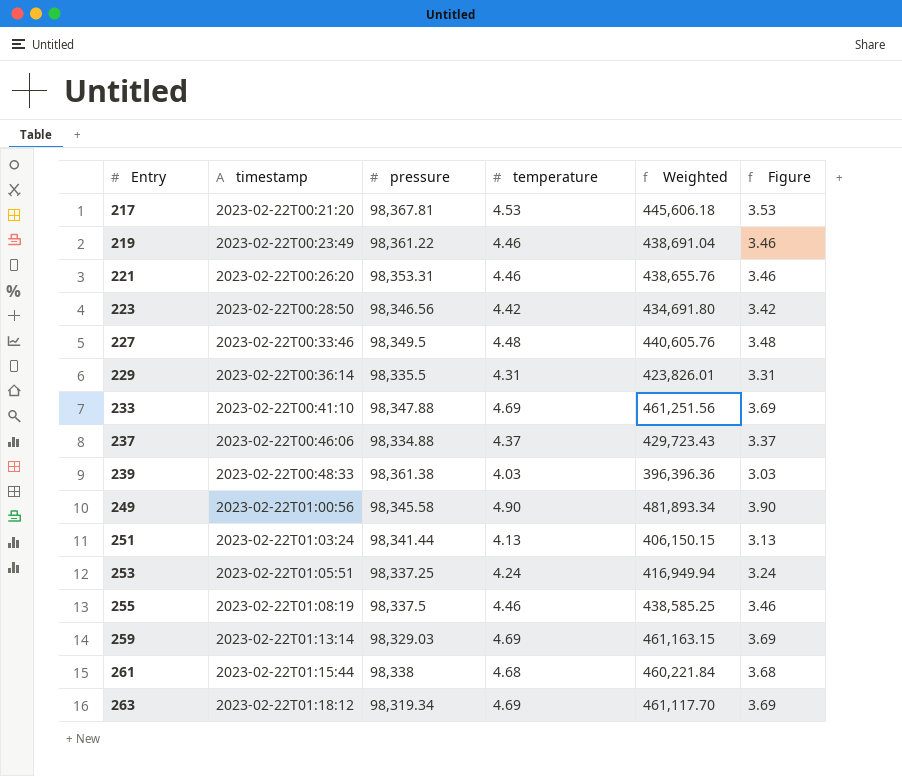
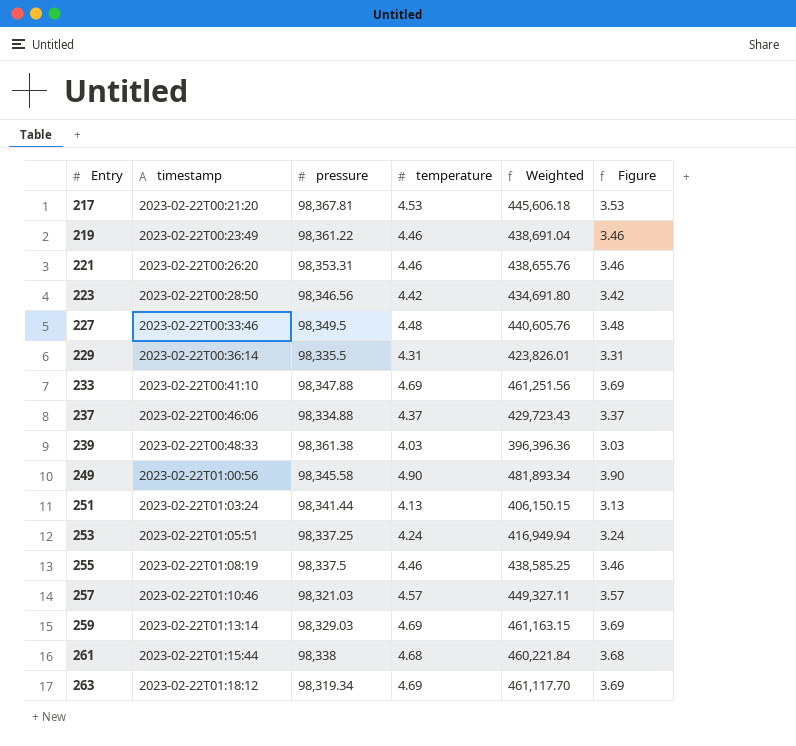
row 257: none -> 2023-02-22T01:10:46 | 98,321.03 | 4.57 | 449,327.11 | 3.57

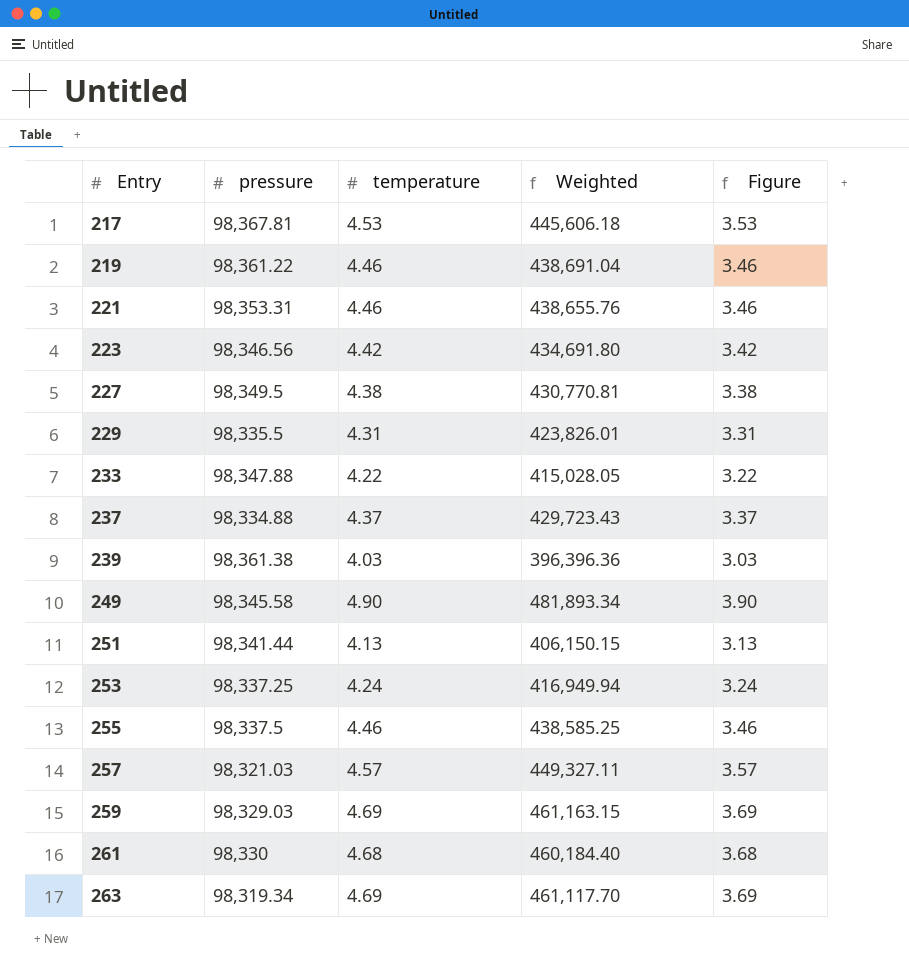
column timestamp | position: 2 -> none
227 | temperature: 4.48 -> 4.38
227 | Weighted: 440,605.76 -> 430,770.81
227 | Figure: 3.48 -> 3.38
233 | temperature: 4.69 -> 4.22
233 | Weighted: 461,251.56 -> 415,028.05
233 | Figure: 3.69 -> 3.22
261 | pressure: 98,338 -> 98,330
261 | Weighted: 460,221.84 -> 460,184.40

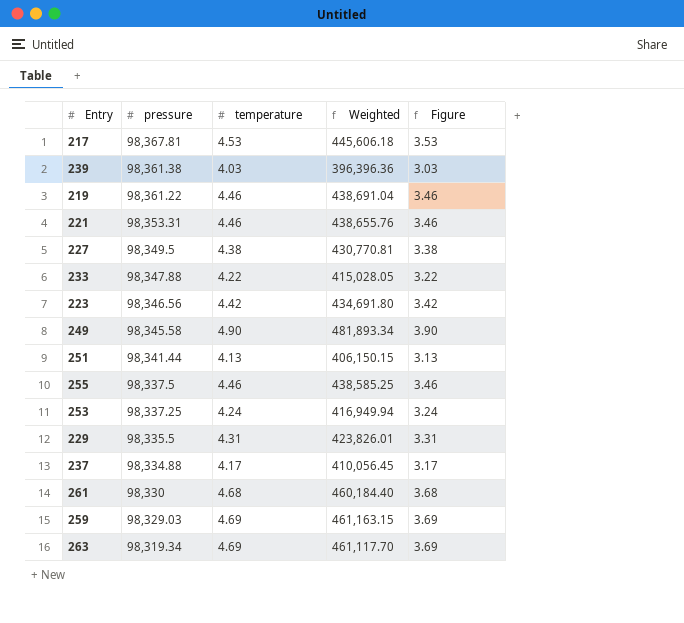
row order: Entry ascending -> pressure descending
row 257: 98,321.03 | 4.57 | 449,327.11 | 3.57 -> none
237 | temperature: 4.37 -> 4.17
237 | Weighted: 429,723.43 -> 410,056.45
237 | Figure: 3.37 -> 3.17

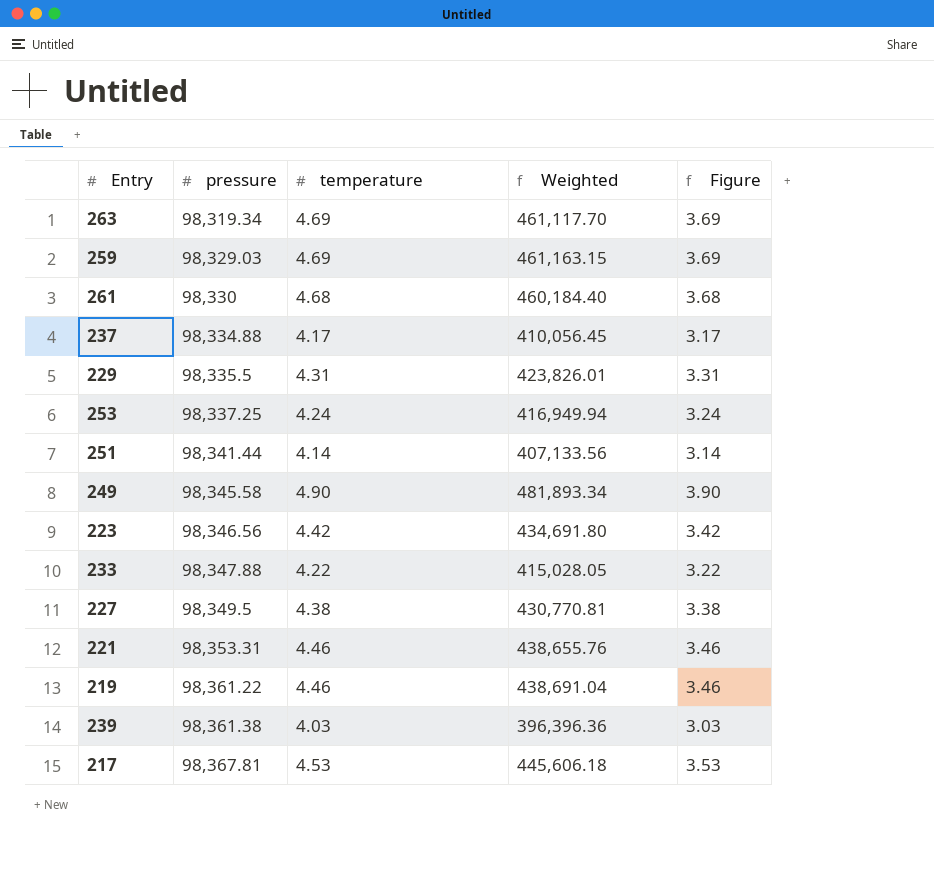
row order: pressure descending -> pressure ascending
row 255: 98,337.5 | 4.46 | 438,585.25 | 3.46 -> none
251 | temperature: 4.13 -> 4.14
251 | Weighted: 406,150.15 -> 407,133.56
251 | Figure: 3.13 -> 3.14

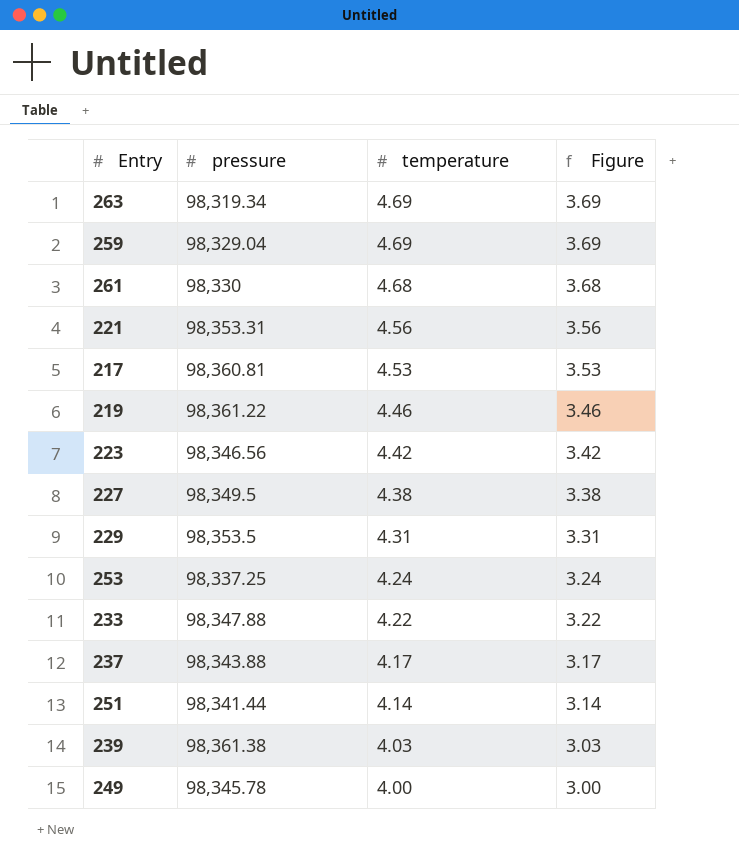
row order: pressure ascending -> temperature descending
column Weighted | formula: [pressure] * [temperature] -> none
259 | pressure: 98,329.03 -> 98,329.04
221 | temperature: 4.46 -> 4.56
221 | Figure: 3.46 -> 3.56
217 | pressure: 98,367.81 -> 98,360.81
229 | pressure: 98,335.5 -> 98,353.5
237 | pressure: 98,334.88 -> 98,343.88
249 | pressure: 98,345.58 -> 98,345.78
249 | temperature: 4.90 -> 4.00
249 | Figure: 3.90 -> 3.00

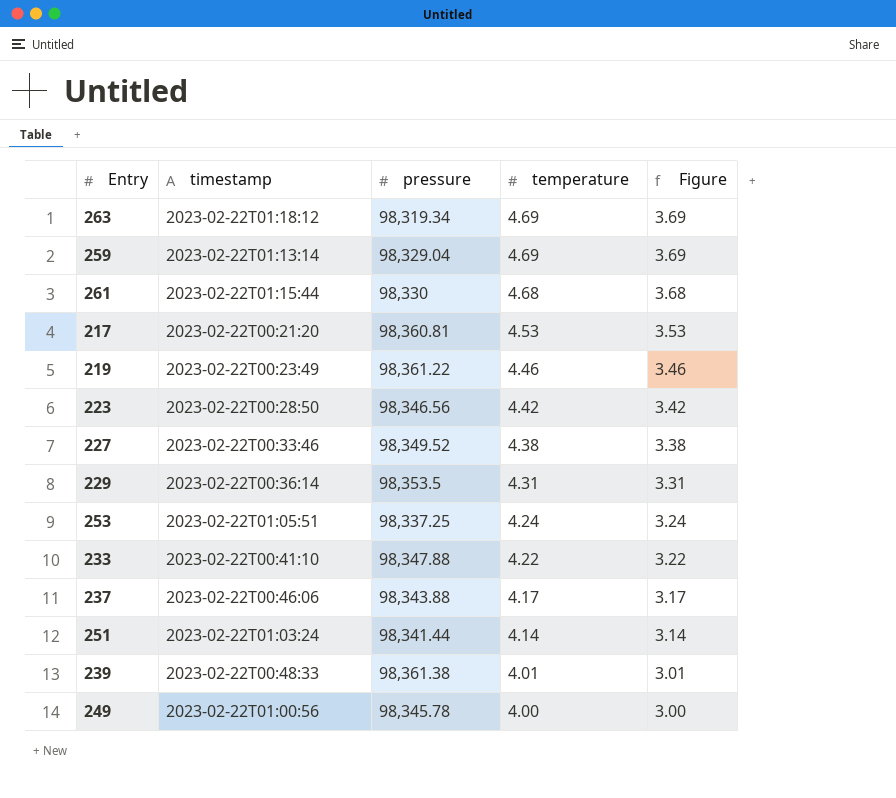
column timestamp | position: none -> 2
row 221: 98,353.31 | 4.56 | 3.56 -> none
227 | pressure: 98,349.5 -> 98,349.52
239 | temperature: 4.03 -> 4.01
239 | Figure: 3.03 -> 3.01

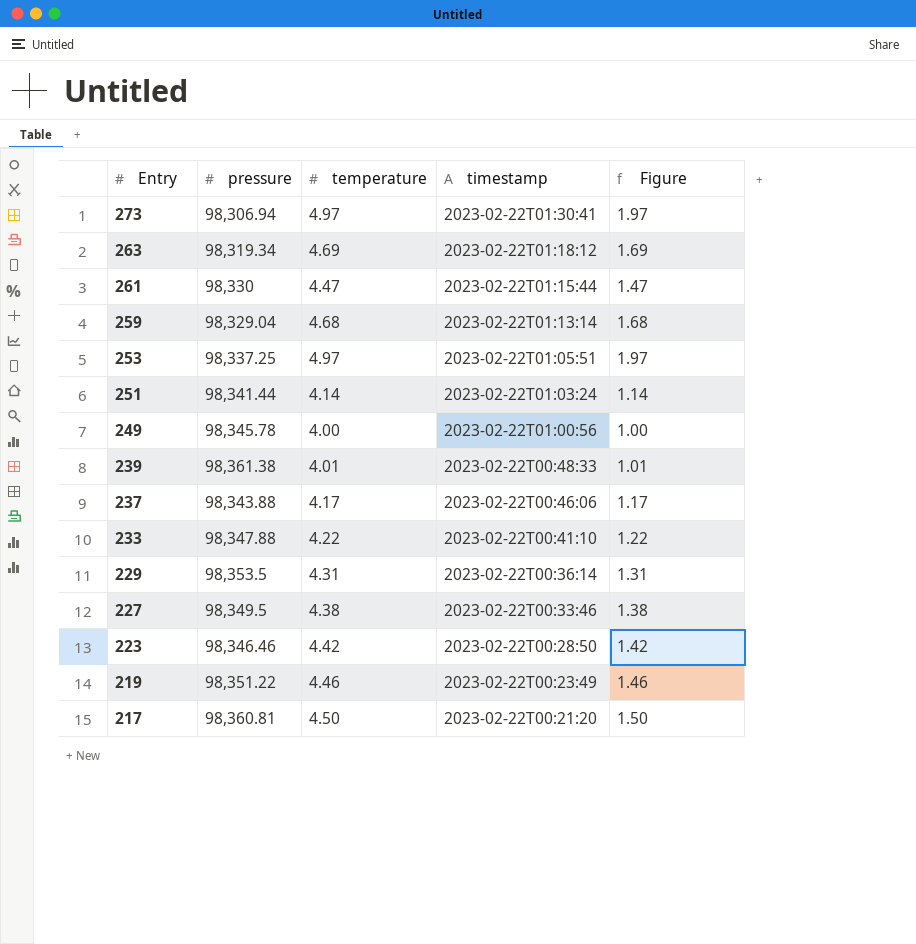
row order: temperature descending -> Entry descending
column timestamp | position: 2 -> 4
column Figure | formula: [temperature] - 1 -> [temperature] - 3
row 273: none -> 98,306.94 | 4.97 | 2023-02-22T01:30:41 | 1.97
261 | temperature: 4.68 -> 4.47
259 | temperature: 4.69 -> 4.68
253 | temperature: 4.24 -> 4.97
227 | pressure: 98,349.52 -> 98,349.5
223 | pressure: 98,346.56 -> 98,346.46
219 | pressure: 98,361.22 -> 98,351.22
217 | temperature: 4.53 -> 4.50

